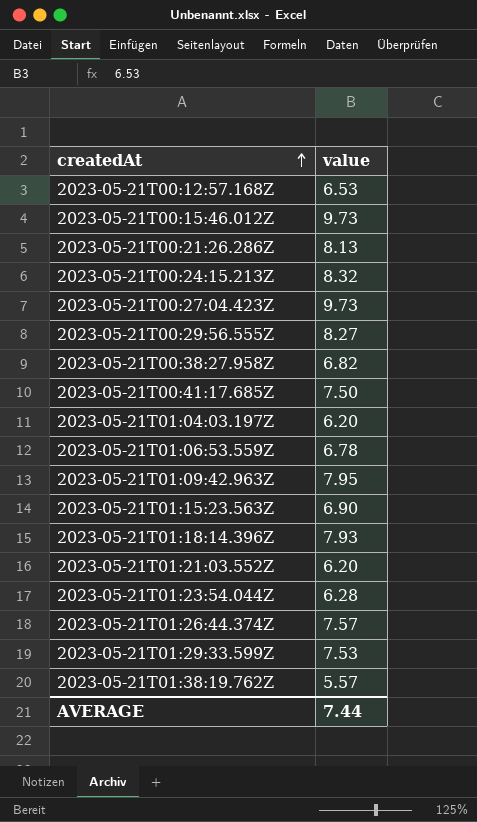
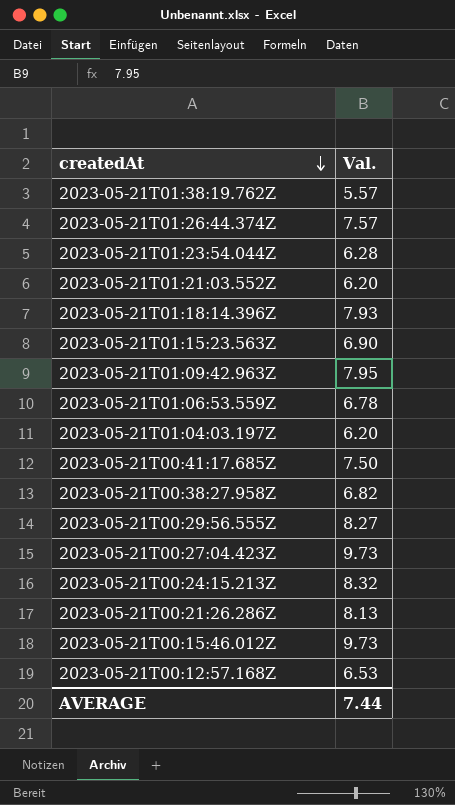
row order: createdAt ascending -> createdAt descending
column name: value -> Val.
row 2023-05-21T01:29:33.599Z: 7.53 -> none

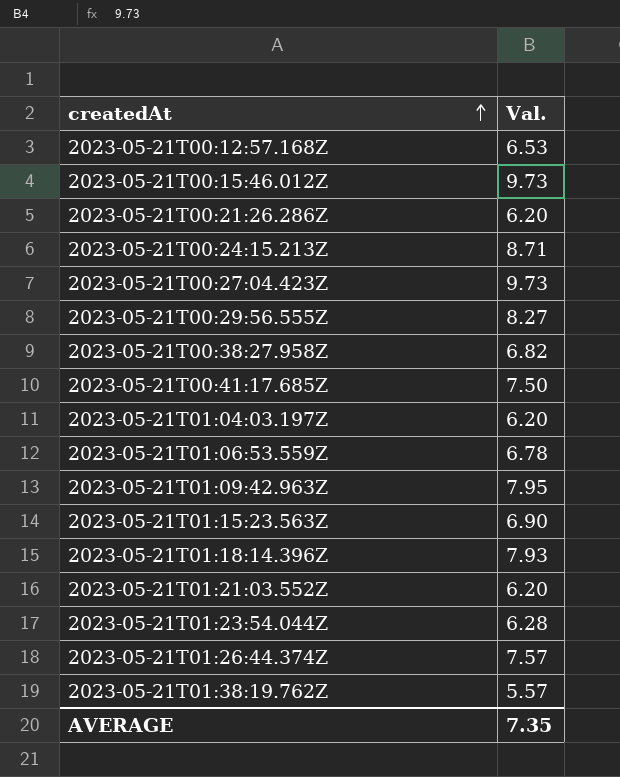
row order: createdAt descending -> createdAt ascending
2023-05-21T00:21:26.286Z | Val.: 8.13 -> 6.20
2023-05-21T00:24:15.213Z | Val.: 8.32 -> 8.71
AVERAGE | Val.: 7.44 -> 7.35

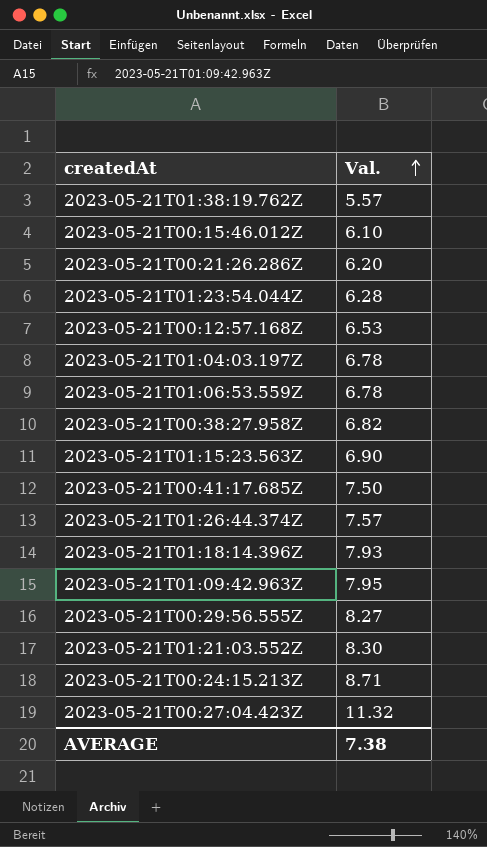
row order: createdAt ascending -> Val. ascending
2023-05-21T00:15:46.012Z | Val.: 9.73 -> 6.10
2023-05-21T01:04:03.197Z | Val.: 6.20 -> 6.78
2023-05-21T01:21:03.552Z | Val.: 6.20 -> 8.30
2023-05-21T00:27:04.423Z | Val.: 9.73 -> 11.32
AVERAGE | Val.: 7.35 -> 7.38

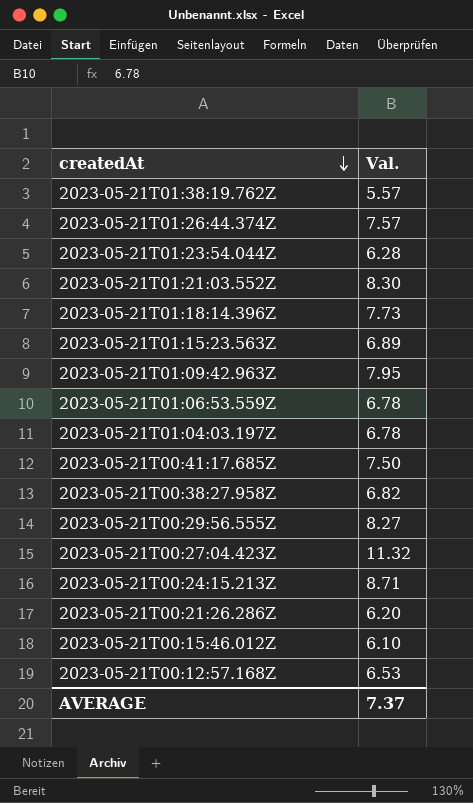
row order: Val. ascending -> createdAt descending
2023-05-21T01:18:14.396Z | Val.: 7.93 -> 7.73
2023-05-21T01:15:23.563Z | Val.: 6.90 -> 6.89
AVERAGE | Val.: 7.38 -> 7.37

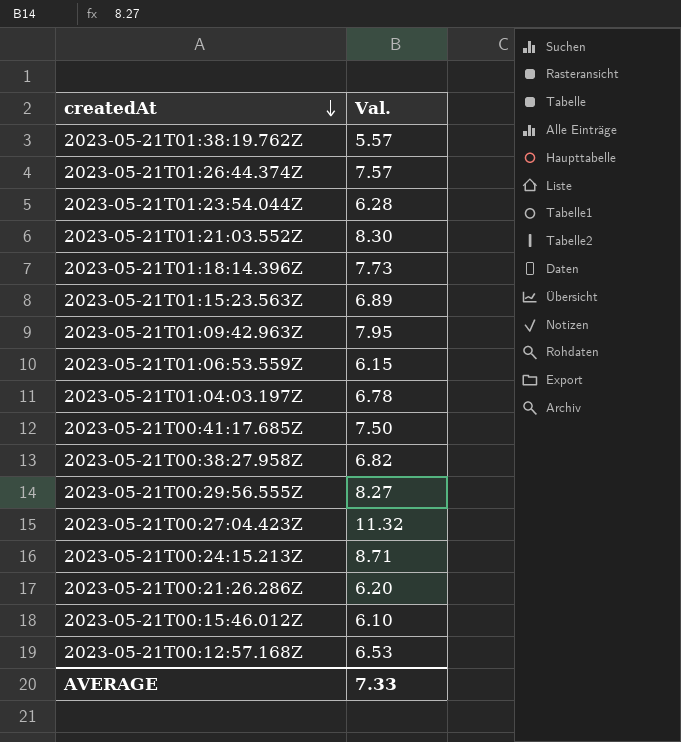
2023-05-21T01:06:53.559Z | Val.: 6.78 -> 6.15
AVERAGE | Val.: 7.37 -> 7.33

